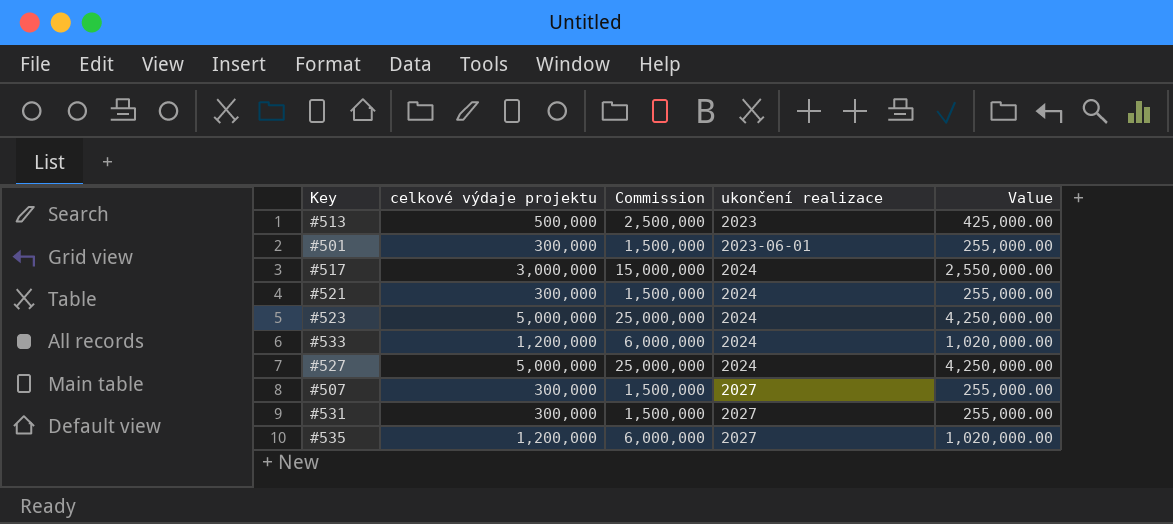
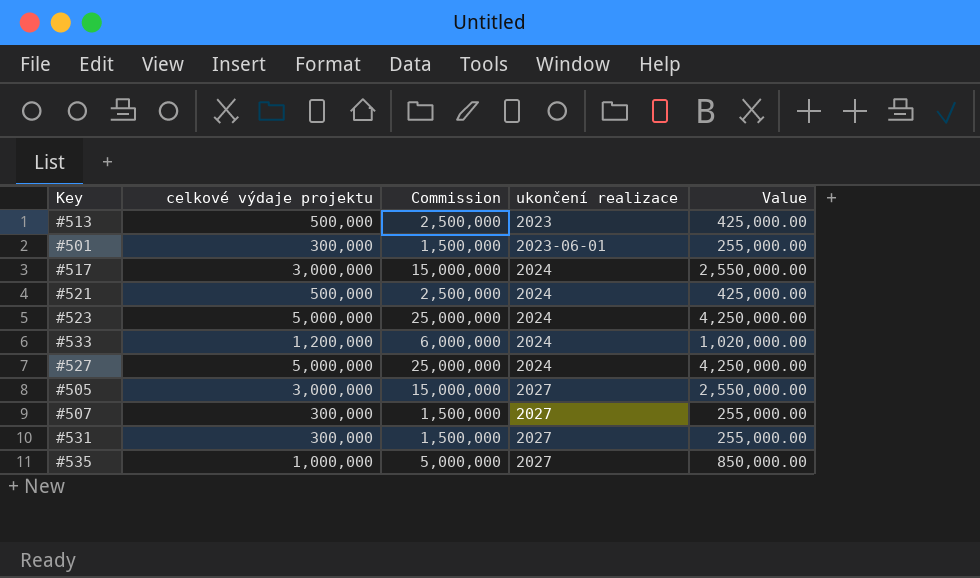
#521 | celkové výdaje projektu: 300,000 -> 500,000
#521 | Commission: 1,500,000 -> 2,500,000
#521 | Value: 255,000.00 -> 425,000.00
row #505: none -> 3,000,000 | 15,000,000 | 2027 | 2,550,000.00
#535 | celkové výdaje projektu: 1,200,000 -> 1,000,000
#535 | Commission: 6,000,000 -> 5,000,000
#535 | Value: 1,020,000.00 -> 850,000.00

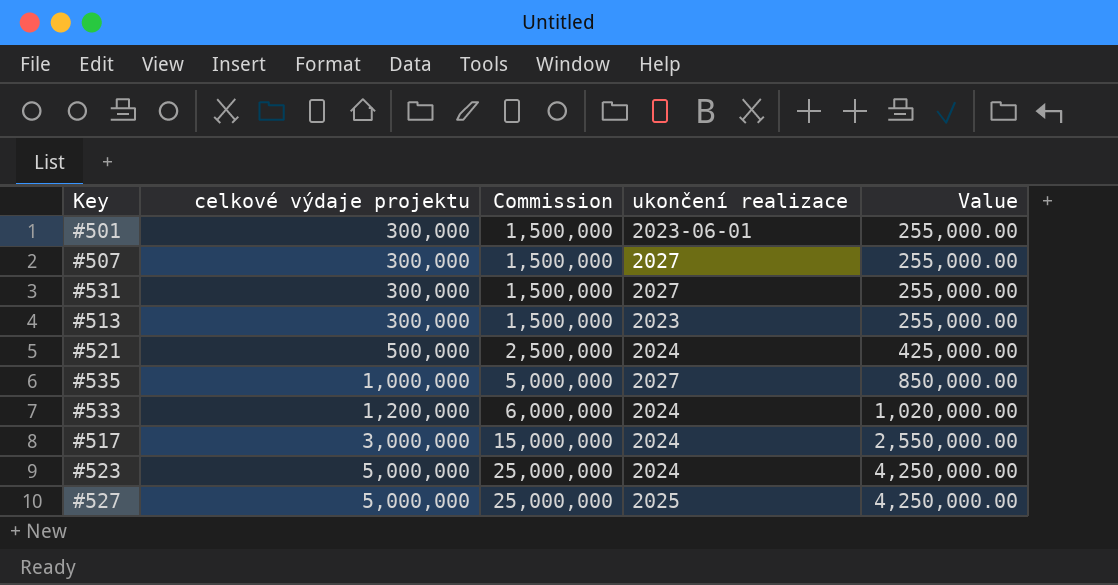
row order: ukončení realizace ascending -> celkové výdaje projektu ascending
row #505: 3,000,000 | 15,000,000 | 2027 | 2,550,000.00 -> none
#513 | celkové výdaje projektu: 500,000 -> 300,000
#513 | Commission: 2,500,000 -> 1,500,000
#513 | Value: 425,000.00 -> 255,000.00
#527 | ukončení realizace: 2024 -> 2025

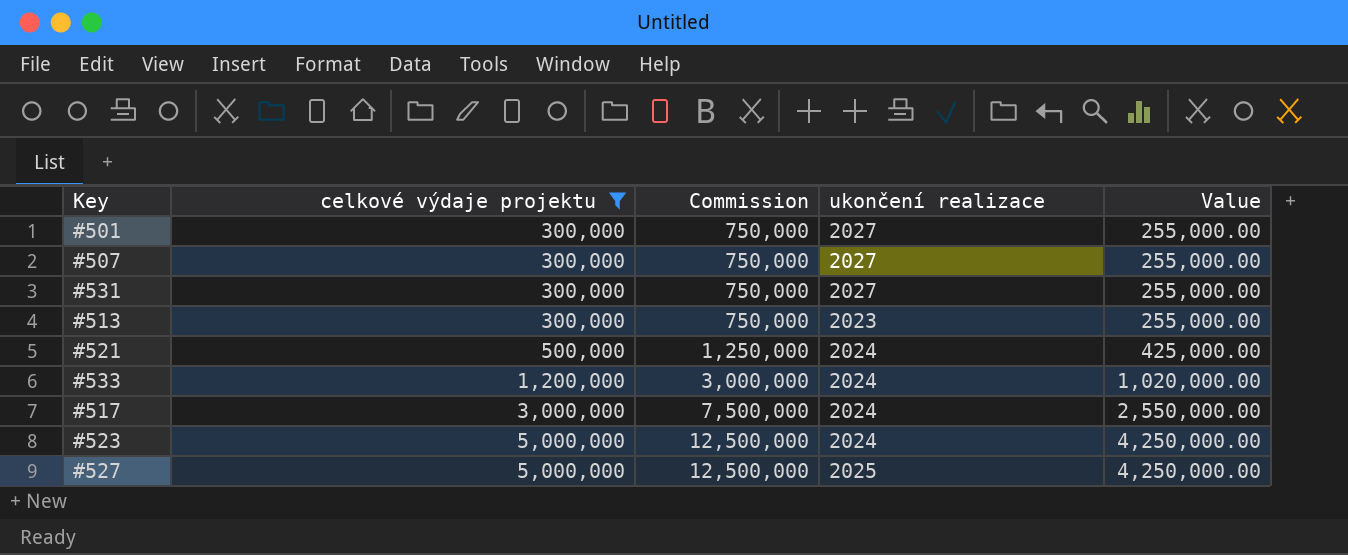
filter: none -> celkové výdaje projektu != 1,000,000
column Commission | formula: [celkové výdaje projektu] * 5 -> [celkové výdaje projektu] * 2.5
#501 | ukončení realizace: 2023-06-01 -> 2027

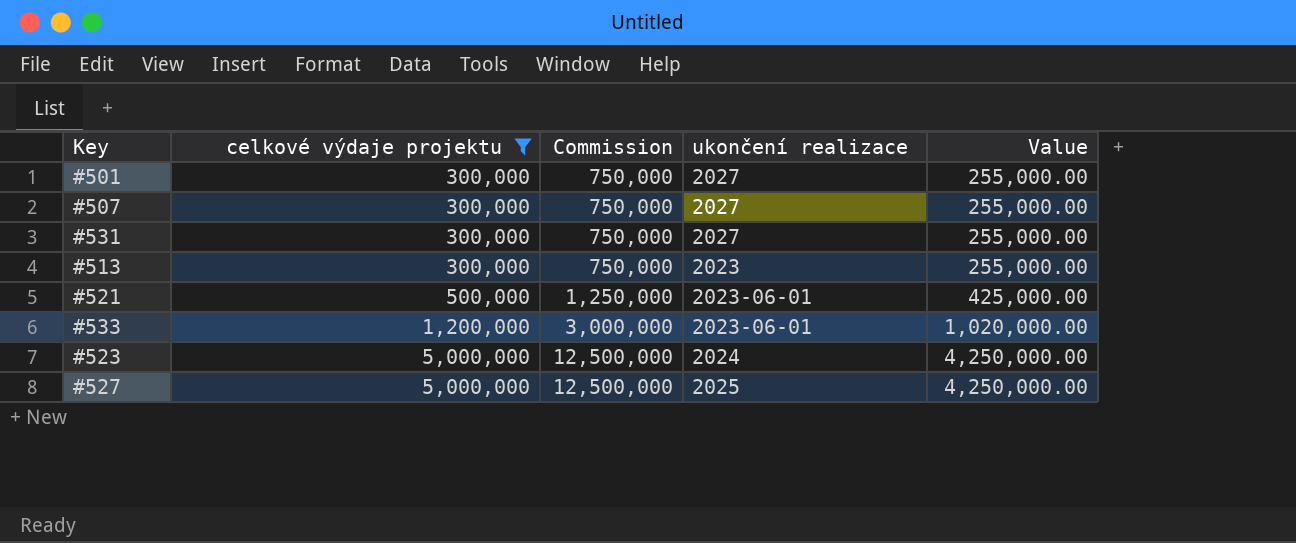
row #517: 3,000,000 | 7,500,000 | 2024 | 2,550,000.00 -> none
#521 | ukončení realizace: 2024 -> 2023-06-01
#533 | ukončení realizace: 2024 -> 2023-06-01

